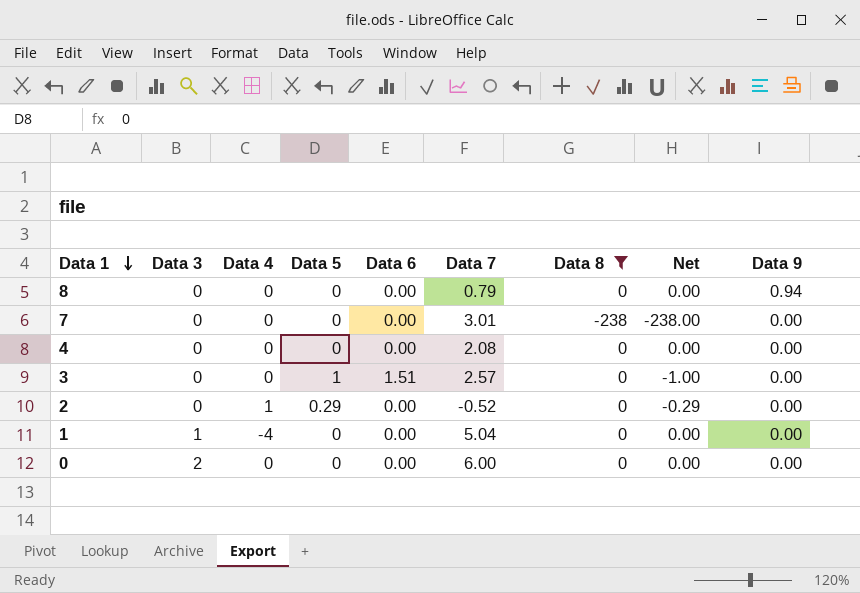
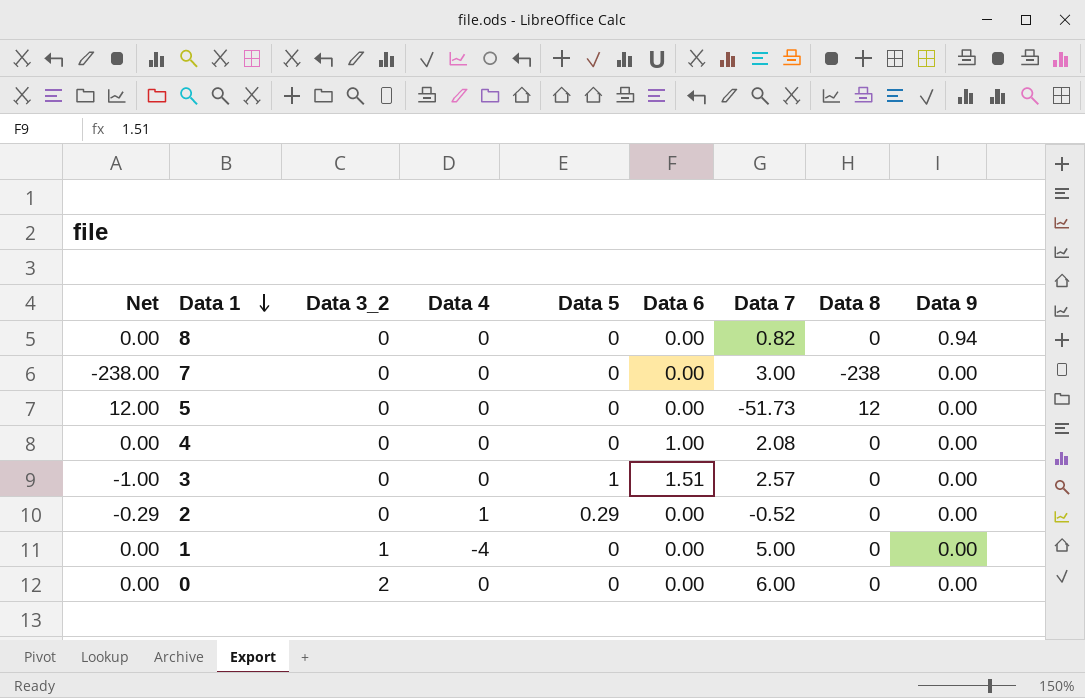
filter: Data 8 != 12 -> none
column Net | position: 8 -> 1
column name: Data 3 -> Data 3_2
8 | Data 7: 0.79 -> 0.82
7 | Data 7: 3.01 -> 3.00
4 | Data 6: 0.00 -> 1.00
1 | Data 7: 5.04 -> 5.00

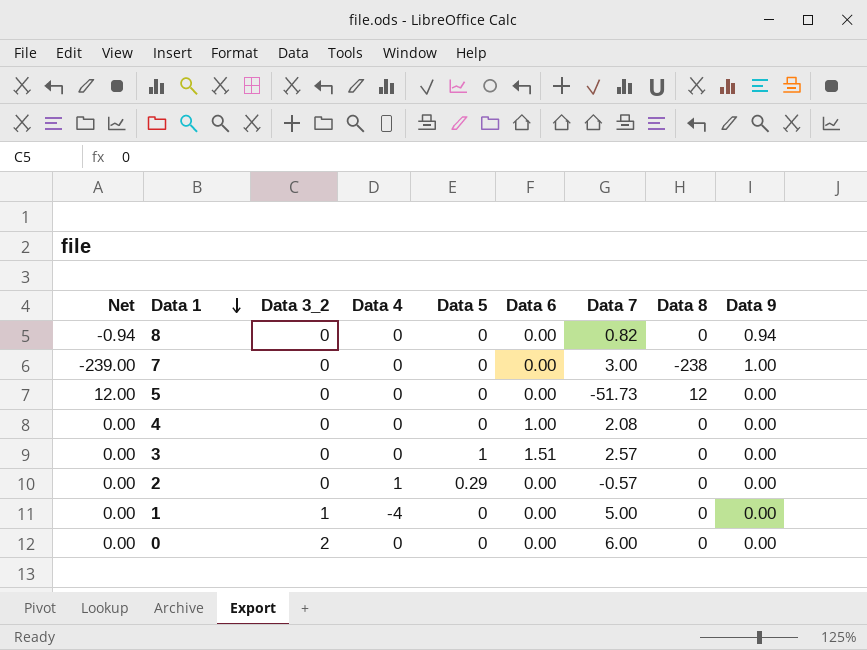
column Net | formula: [Data 8] - [Data 5] -> [Data 8] - [Data 9]
7 | Data 9: 0.00 -> 1.00
2 | Data 7: -0.52 -> -0.57

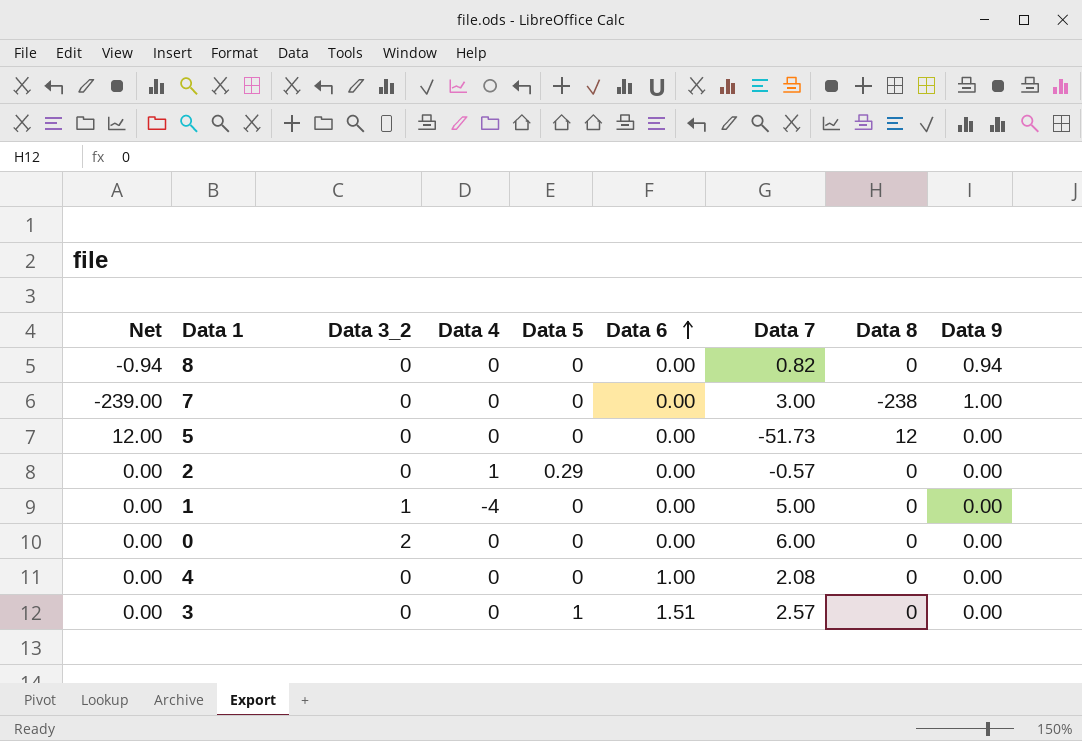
row order: Data 1 descending -> Data 6 ascending

